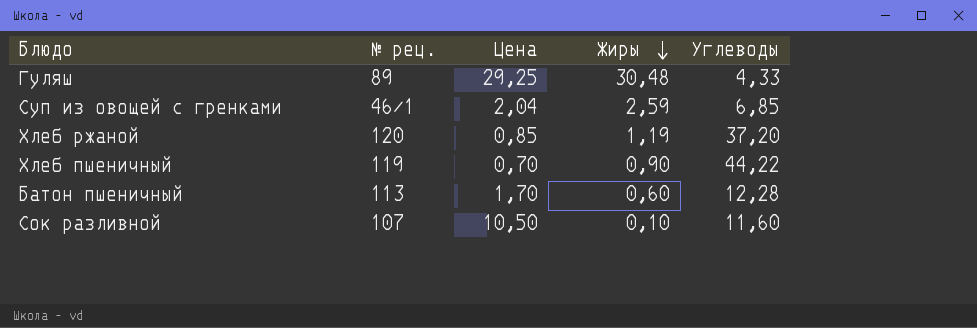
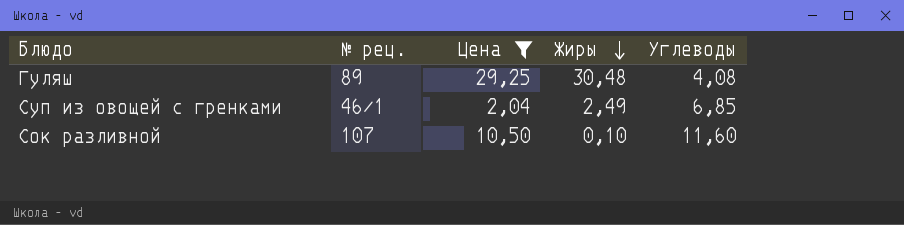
filter: none -> Цена >= 2,04
Гуляш | Углеводы: 4,33 -> 4,08
Суп из овощей с гренками | Жиры: 2,59 -> 2,49

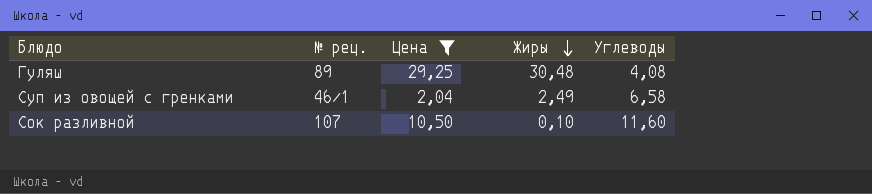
Суп из овощей с гренками | Углеводы: 6,85 -> 6,58

